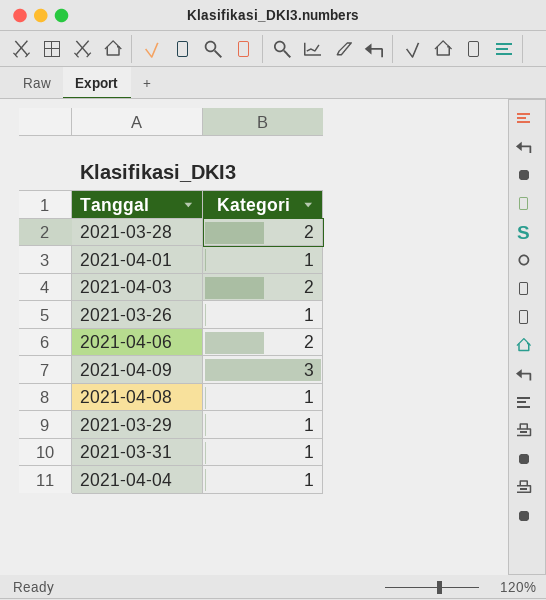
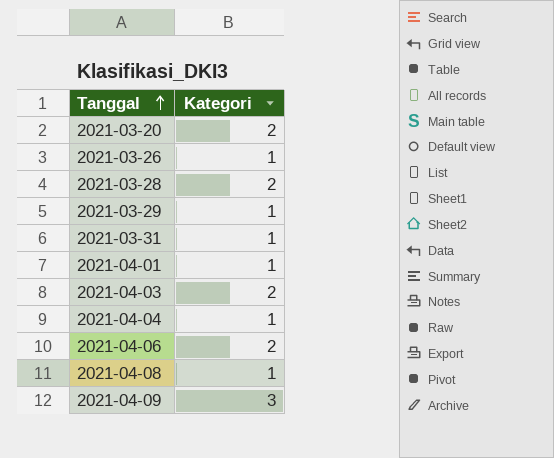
row order: none -> Tanggal ascending
row 2021-03-20: none -> 2

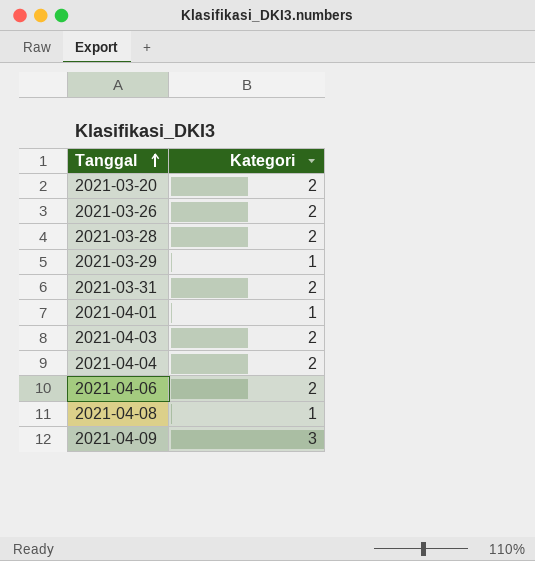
2021-03-26 | Kategori: 1 -> 2
2021-03-31 | Kategori: 1 -> 2
2021-04-04 | Kategori: 1 -> 2

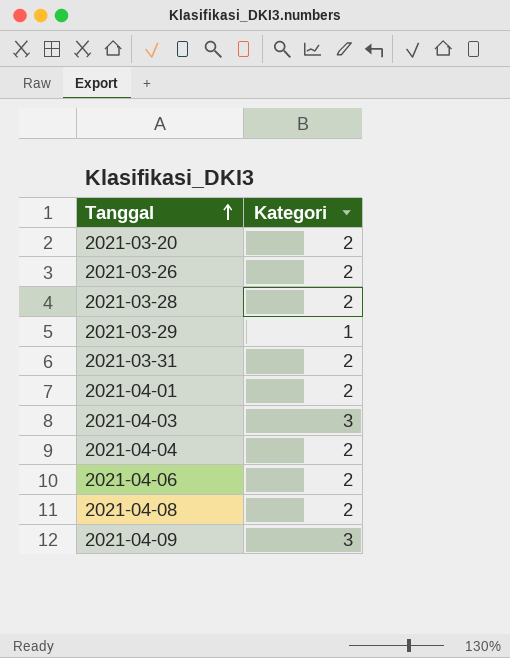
2021-04-01 | Kategori: 1 -> 2
2021-04-03 | Kategori: 2 -> 3
2021-04-08 | Kategori: 1 -> 2

